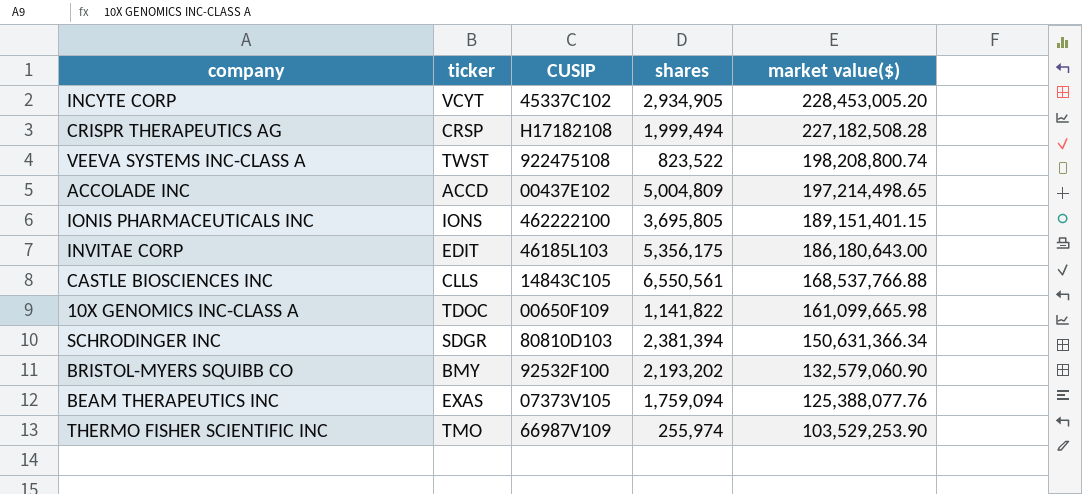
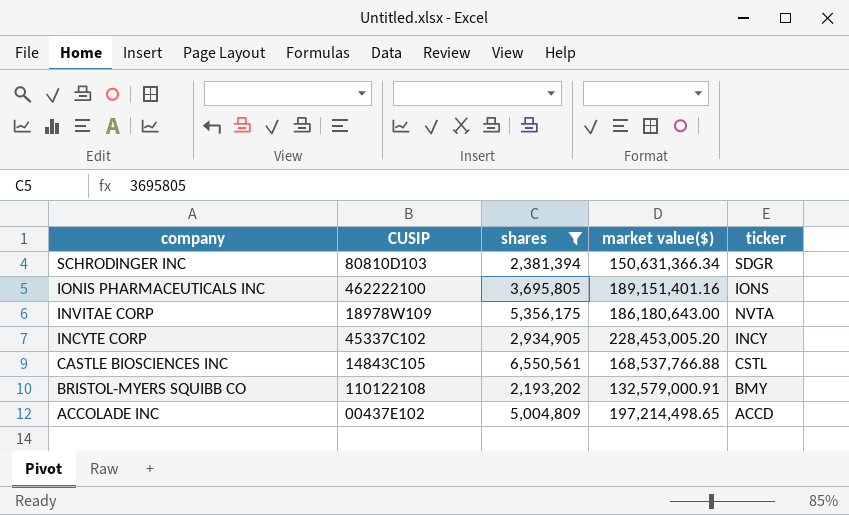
filter: none -> shares >= 2,193,202
row order: market value($) descending -> company descending
column ticker | position: 2 -> 5
IONIS PHARMACEUTICALS INC | market value($): 189,151,401.15 -> 189,151,401.16
INVITAE CORP | CUSIP: 46185L103 -> 18978W109
INVITAE CORP | ticker: EDIT -> NVTA
INCYTE CORP | ticker: VCYT -> INCY
CASTLE BIOSCIENCES INC | ticker: CLLS -> CSTL
BRISTOL-MYERS SQUIBB CO | CUSIP: 92532F100 -> 110122108
BRISTOL-MYERS SQUIBB CO | market value($): 132,579,060.90 -> 132,579,000.91

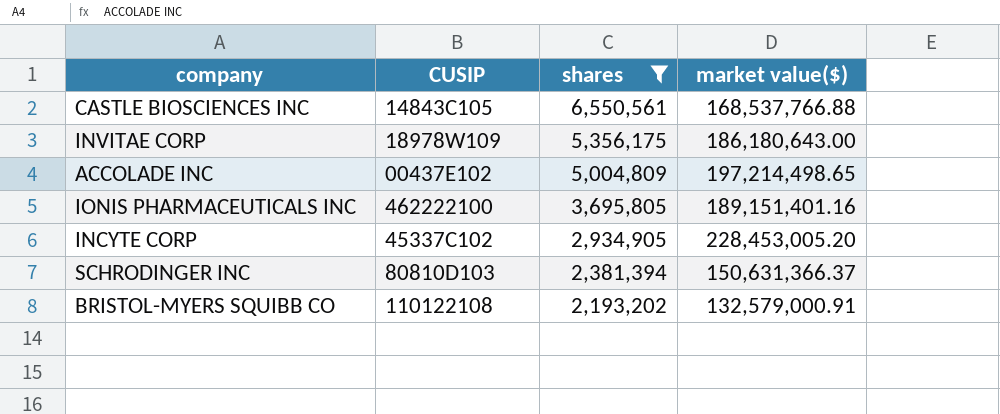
row order: company descending -> shares descending
column ticker | position: 5 -> none
SCHRODINGER INC | market value($): 150,631,366.34 -> 150,631,366.37

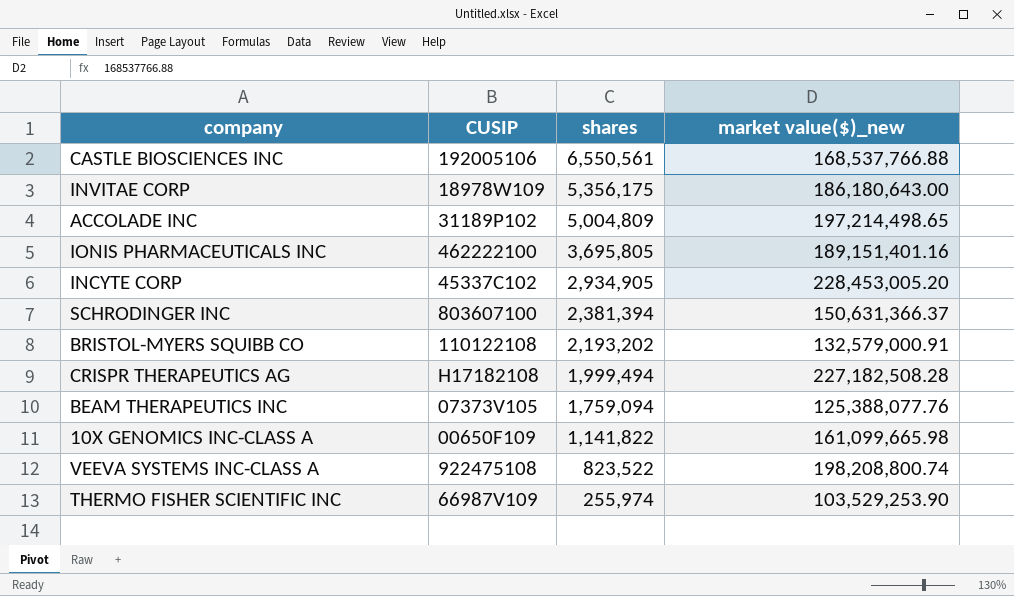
filter: shares >= 2,193,202 -> none
column name: market value($) -> market value($)_new
CASTLE BIOSCIENCES INC | CUSIP: 14843C105 -> 192005106
ACCOLADE INC | CUSIP: 00437E102 -> 31189P102
SCHRODINGER INC | CUSIP: 80810D103 -> 803607100

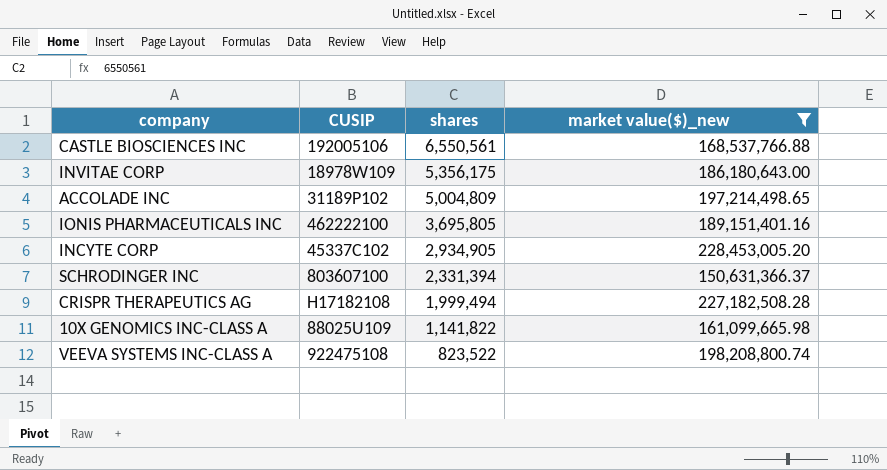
filter: none -> market value($)_new >= 150,631,366.37
SCHRODINGER INC | shares: 2,381,394 -> 2,331,394
10X GENOMICS INC-CLASS A | CUSIP: 00650F109 -> 88025U109

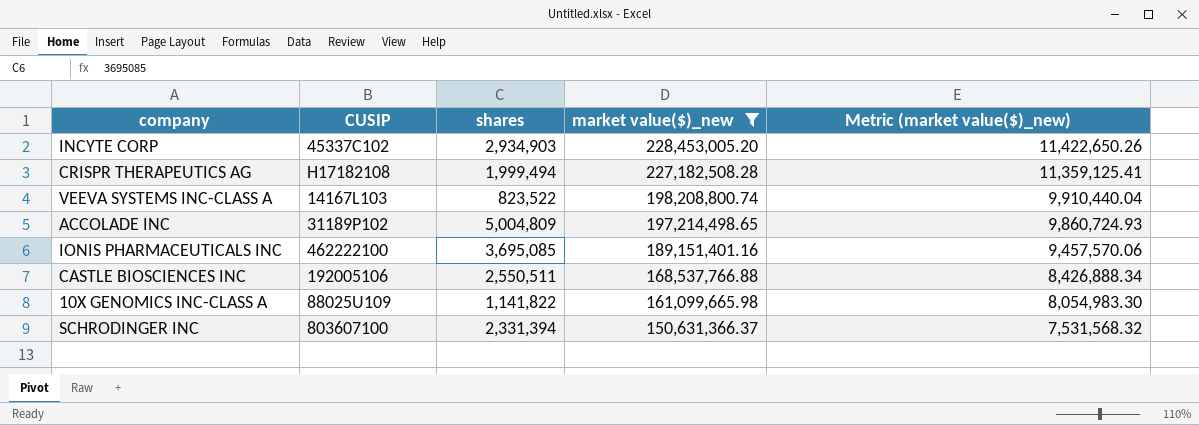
row order: shares descending -> market value($)_new descending
column Metric (market value($)_new) | formula: none -> [market value($)_new] * 0.05
row INVITAE CORP: 18978W109 | 5,356,175 | 186,180,643.00 -> none
INCYTE CORP | shares: 2,934,905 -> 2,934,903
VEEVA SYSTEMS INC-CLASS A | CUSIP: 922475108 -> 14167L103
IONIS PHARMACEUTICALS INC | shares: 3,695,805 -> 3,695,085
CASTLE BIOSCIENCES INC | shares: 6,550,561 -> 2,550,511

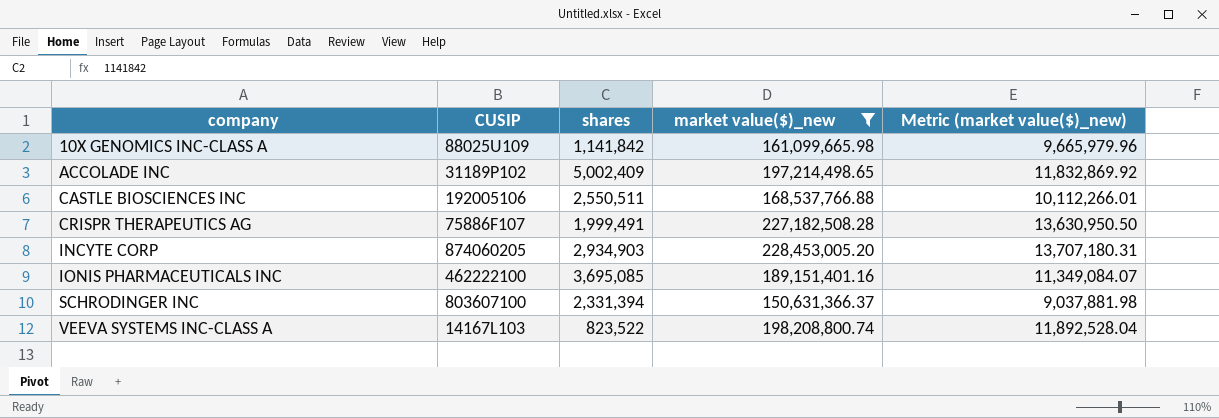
row order: market value($)_new descending -> company ascending
column Metric (market value($)_new) | formula: [market value($)_new] * 0.05 -> [market value($)_new] * 0.06
10X GENOMICS INC-CLASS A | shares: 1,141,822 -> 1,141,842
ACCOLADE INC | shares: 5,004,809 -> 5,002,409
CRISPR THERAPEUTICS AG | CUSIP: H17182108 -> 75886F107
CRISPR THERAPEUTICS AG | shares: 1,999,494 -> 1,999,491
INCYTE CORP | CUSIP: 45337C102 -> 874060205

